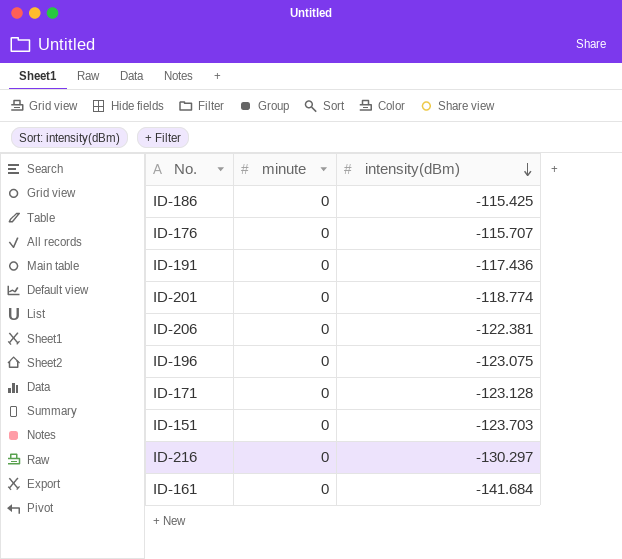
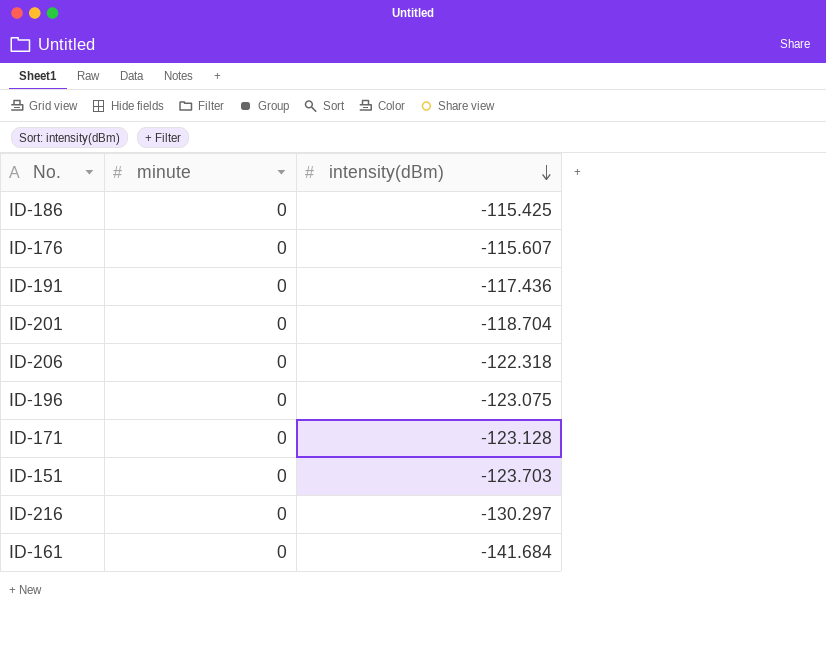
ID-176 | intensity(dBm): -115.707 -> -115.607
ID-201 | intensity(dBm): -118.774 -> -118.704
ID-206 | intensity(dBm): -122.381 -> -122.318

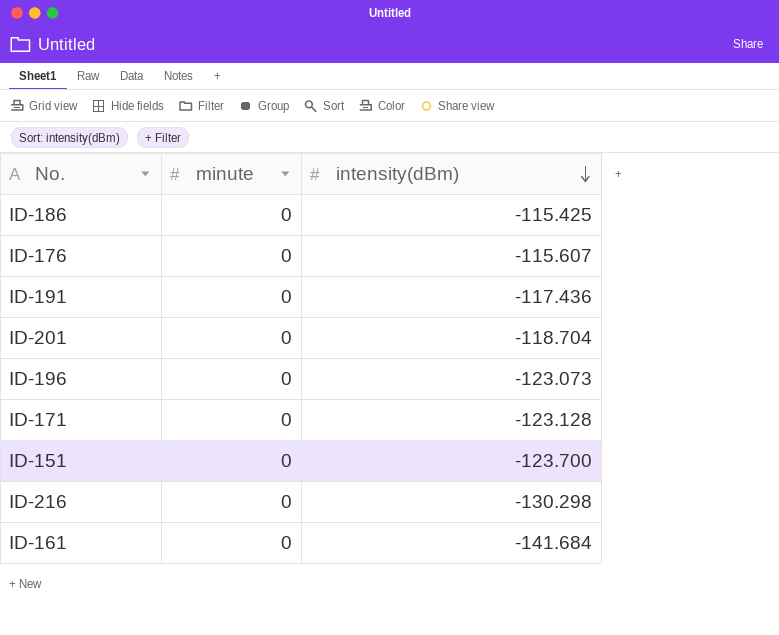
row ID-206: 0 | -122.318 -> none
ID-196 | intensity(dBm): -123.075 -> -123.073
ID-151 | intensity(dBm): -123.703 -> -123.700
ID-216 | intensity(dBm): -130.297 -> -130.298

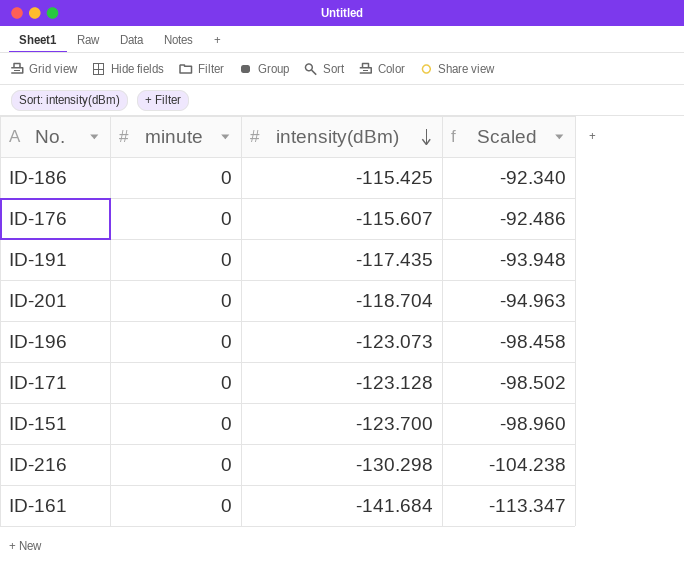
column Scaled | formula: none -> [intensity(dBm)] * 0.8
ID-191 | intensity(dBm): -117.436 -> -117.435

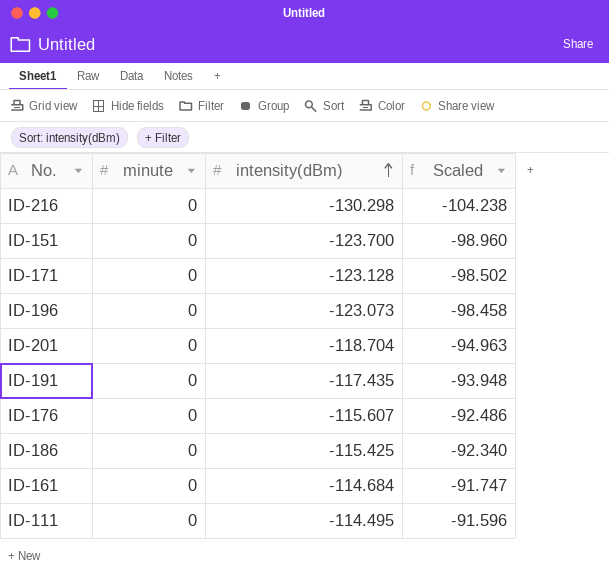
row order: intensity(dBm) descending -> intensity(dBm) ascending
ID-161 | intensity(dBm): -141.684 -> -114.684
ID-161 | Scaled: -113.347 -> -91.747
row ID-111: none -> 0 | -114.495 | -91.596

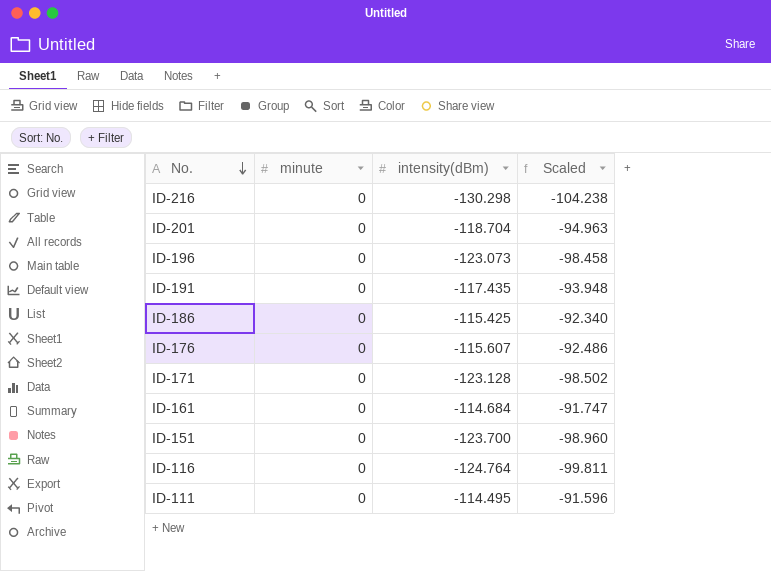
row order: intensity(dBm) ascending -> No. descending
row ID-116: none -> 0 | -124.764 | -99.811

